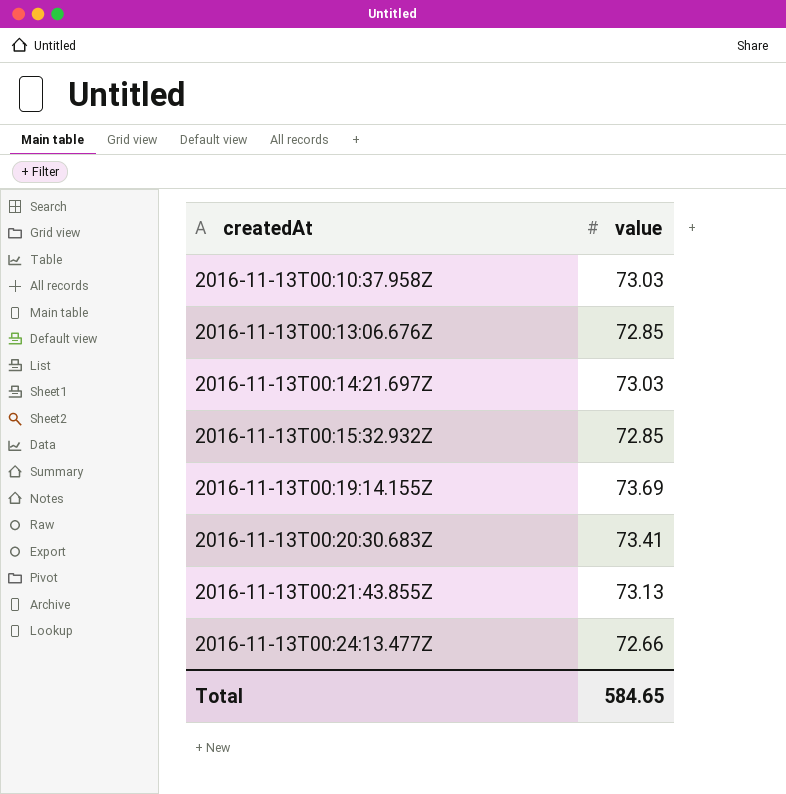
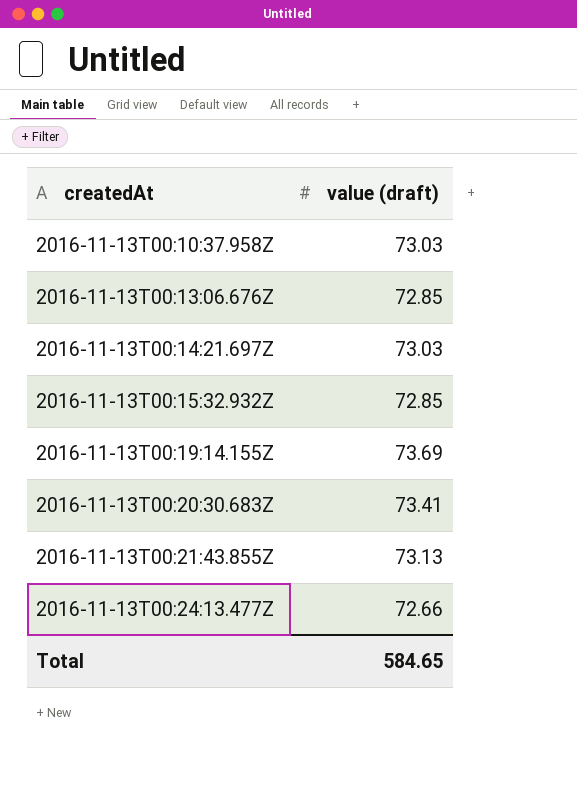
column name: value -> value (draft)

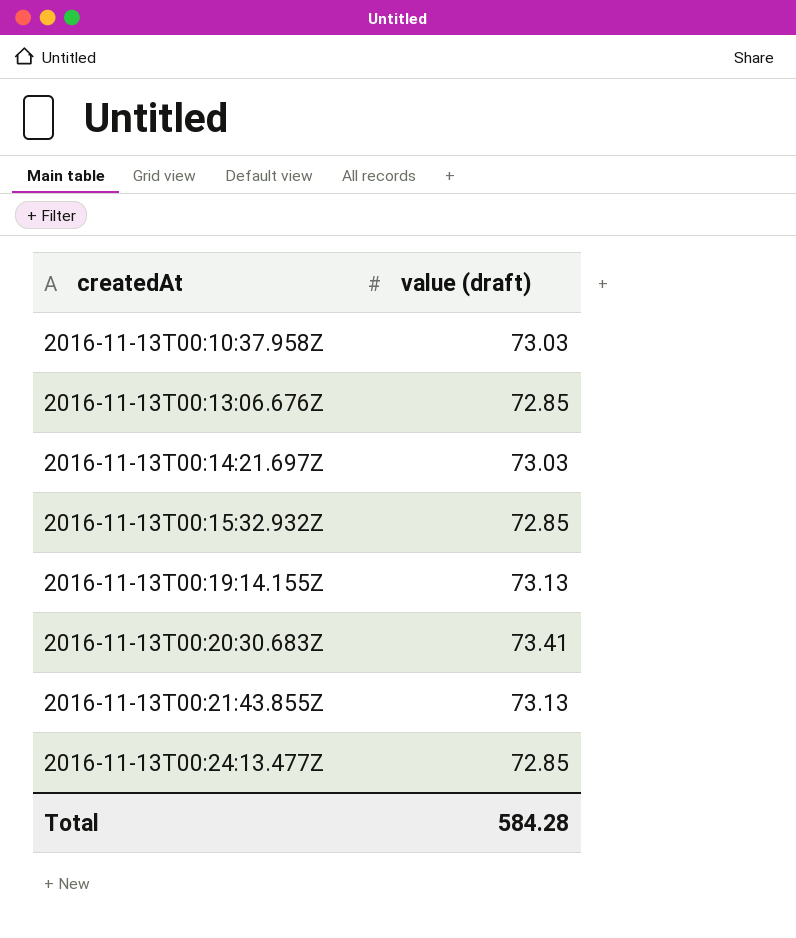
2016-11-13T00:19:14.155Z | value (draft): 73.69 -> 73.13
2016-11-13T00:24:13.477Z | value (draft): 72.66 -> 72.85
Total | value (draft): 584.65 -> 584.28

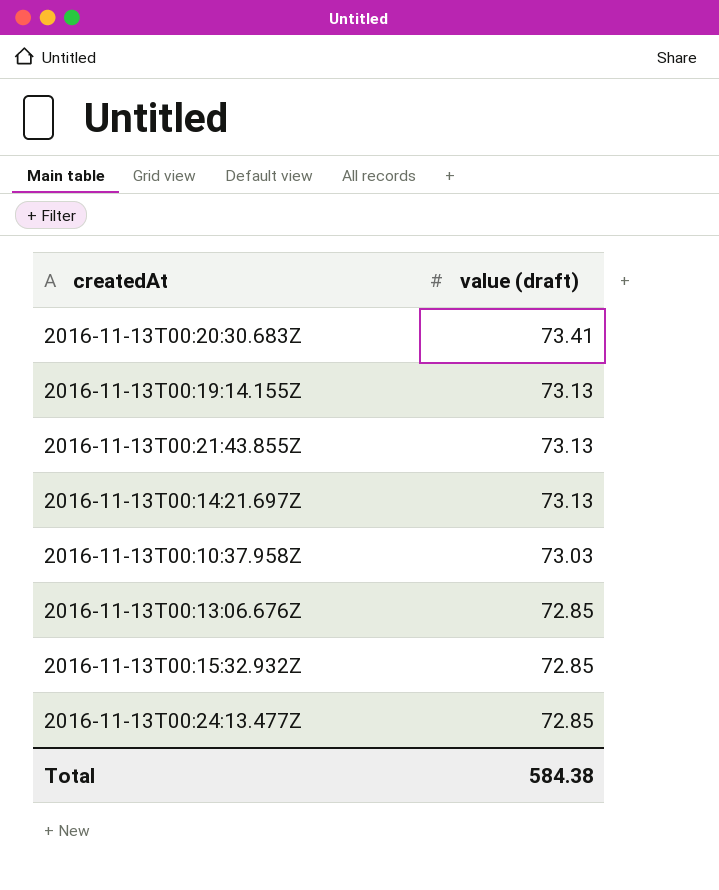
row order: createdAt ascending -> value (draft) descending
2016-11-13T00:14:21.697Z | value (draft): 73.03 -> 73.13
Total | value (draft): 584.28 -> 584.38

